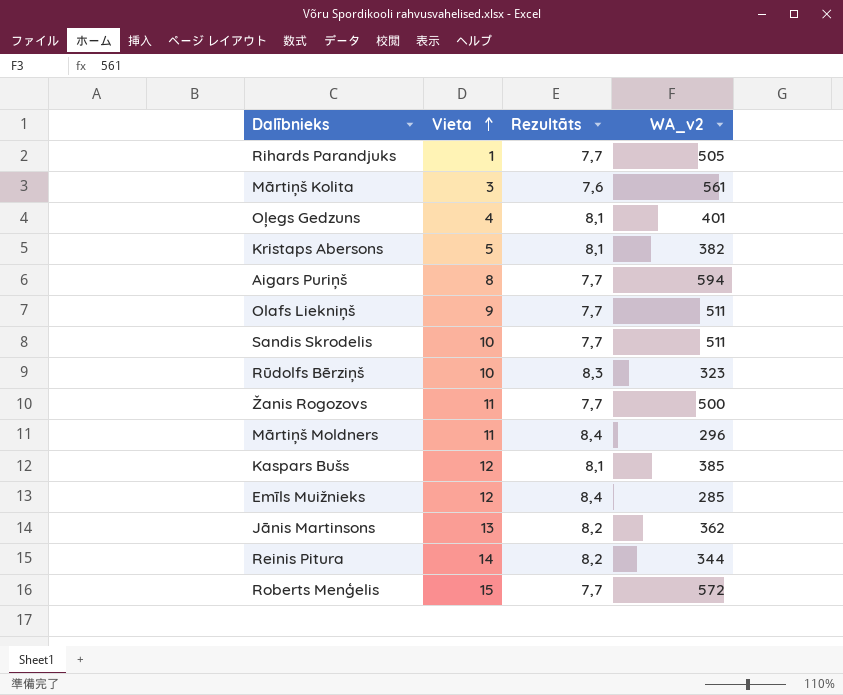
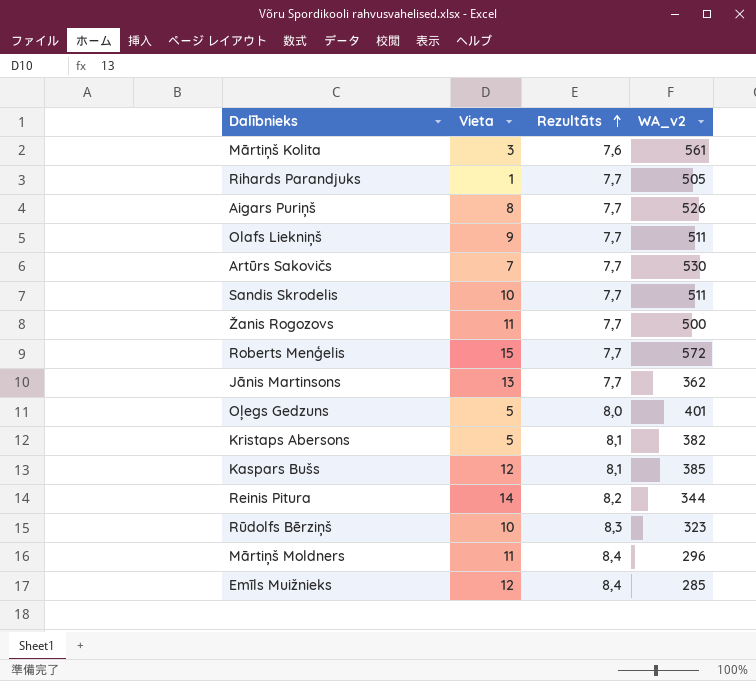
row order: Vieta ascending -> Rezultāts ascending
Aigars Puriņš | WA_v2: 594 -> 526
row Artūrs Sakovičs: none -> 7 | 7,7 | 530
Jānis Martinsons | Rezultāts: 8,2 -> 7,7
Oļegs Gedzuns | Vieta: 4 -> 5
Oļegs Gedzuns | Rezultāts: 8,1 -> 8,0

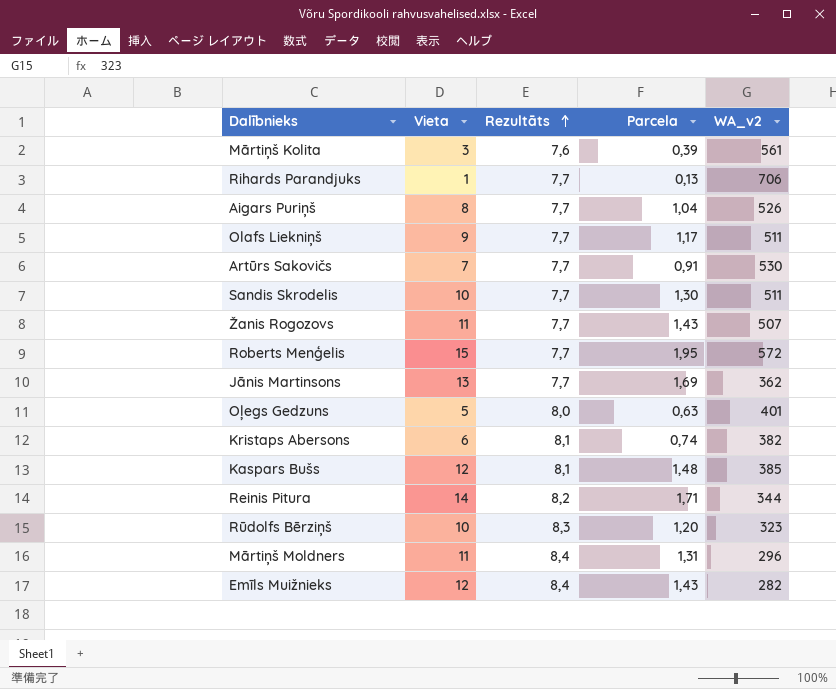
column Parcela | formula: none -> [Vieta] / [Rezultāts]
Rihards Parandjuks | WA_v2: 505 -> 706
Žanis Rogozovs | WA_v2: 500 -> 507
Kristaps Abersons | Vieta: 5 -> 6
Emīls Muižnieks | WA_v2: 285 -> 282

